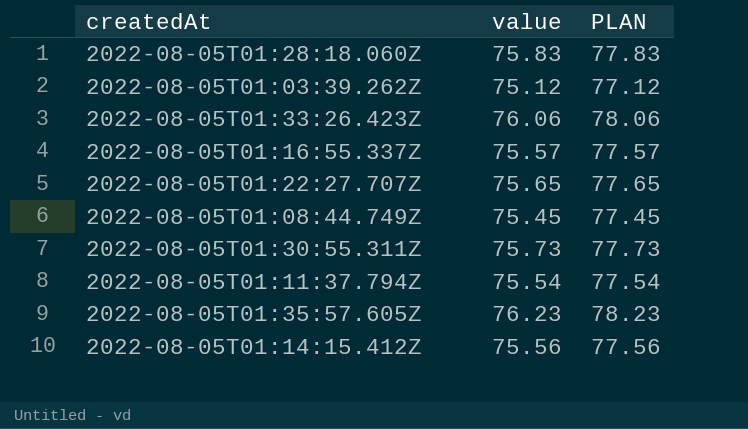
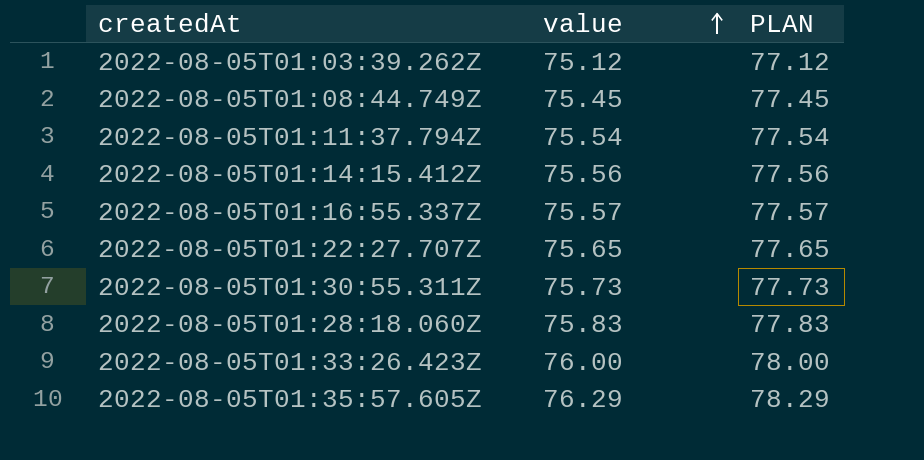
row order: none -> value ascending
2022-08-05T01:33:26.423Z | value: 76.06 -> 76.00
2022-08-05T01:33:26.423Z | PLAN: 78.06 -> 78.00
2022-08-05T01:35:57.605Z | value: 76.23 -> 76.29
2022-08-05T01:35:57.605Z | PLAN: 78.23 -> 78.29

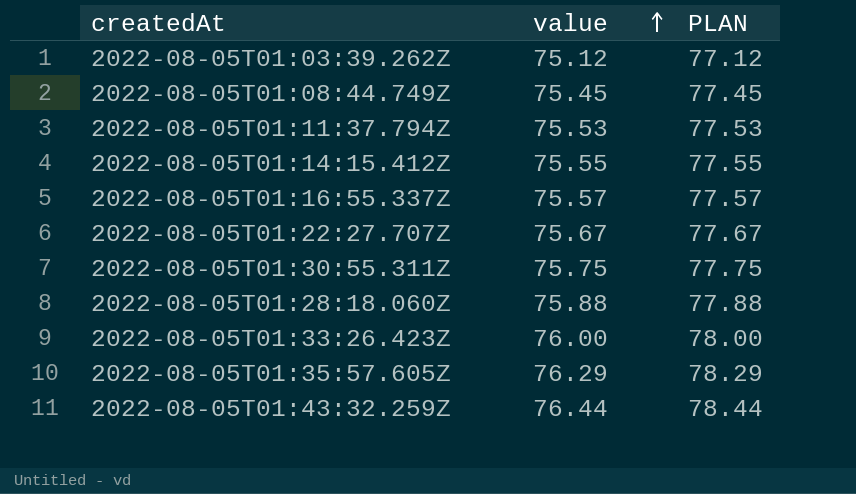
2022-08-05T01:11:37.794Z | value: 75.54 -> 75.53
2022-08-05T01:11:37.794Z | PLAN: 77.54 -> 77.53
2022-08-05T01:14:15.412Z | value: 75.56 -> 75.55
2022-08-05T01:14:15.412Z | PLAN: 77.56 -> 77.55
2022-08-05T01:22:27.707Z | value: 75.65 -> 75.67
2022-08-05T01:22:27.707Z | PLAN: 77.65 -> 77.67
2022-08-05T01:30:55.311Z | value: 75.73 -> 75.75
2022-08-05T01:30:55.311Z | PLAN: 77.73 -> 77.75
2022-08-05T01:28:18.060Z | value: 75.83 -> 75.88
2022-08-05T01:28:18.060Z | PLAN: 77.83 -> 77.88
row 2022-08-05T01:43:32.259Z: none -> 76.44 | 78.44

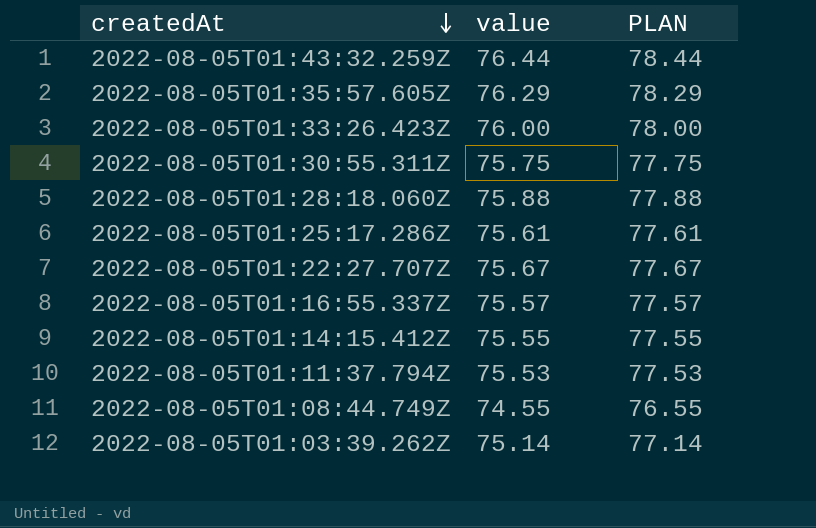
row order: value ascending -> createdAt descending
row 2022-08-05T01:25:17.286Z: none -> 75.61 | 77.61
2022-08-05T01:08:44.749Z | value: 75.45 -> 74.55
2022-08-05T01:08:44.749Z | PLAN: 77.45 -> 76.55
2022-08-05T01:03:39.262Z | value: 75.12 -> 75.14
2022-08-05T01:03:39.262Z | PLAN: 77.12 -> 77.14

